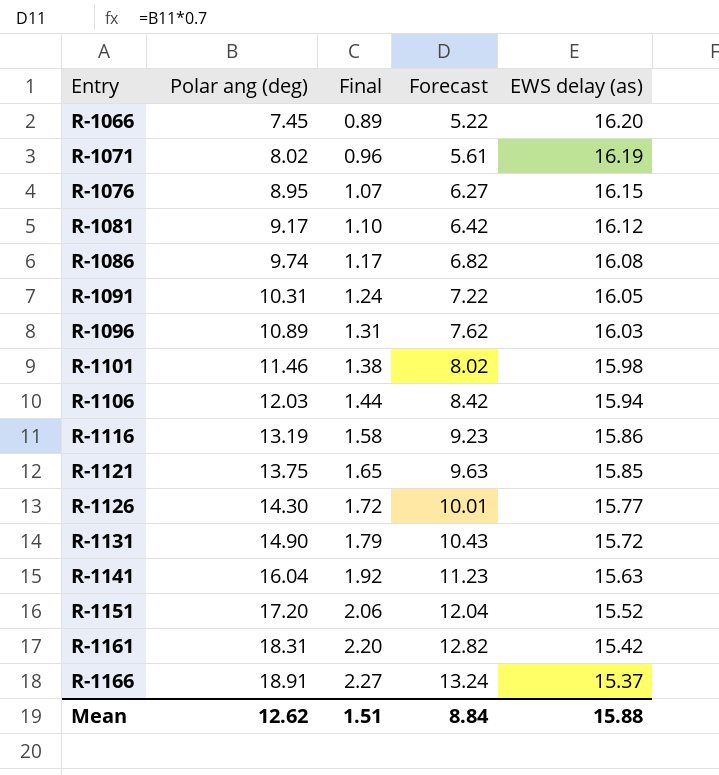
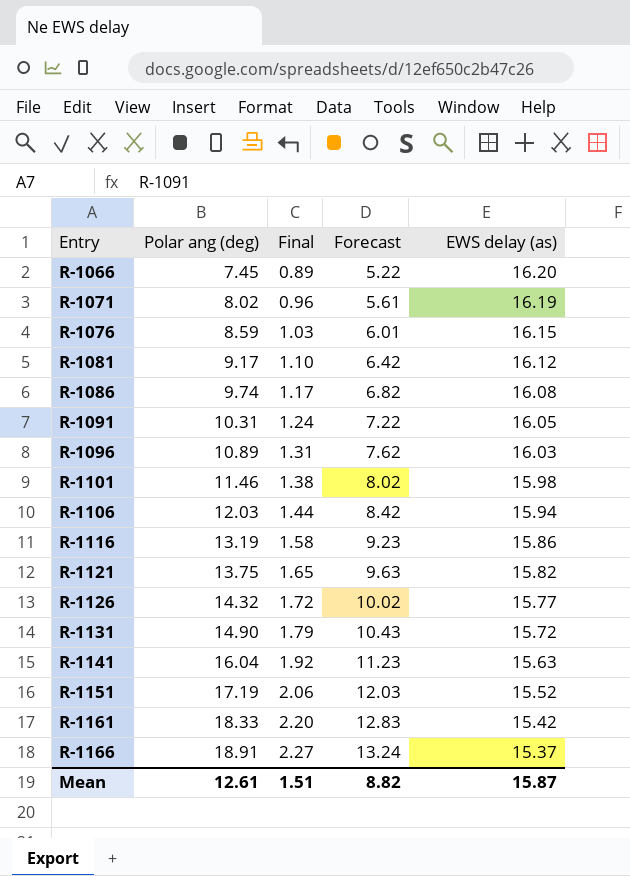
R-1076 | Polar ang (deg): 8.95 -> 8.59
R-1076 | Final: 1.07 -> 1.03
R-1076 | Forecast: 6.27 -> 6.01
R-1121 | EWS delay (as): 15.85 -> 15.82
R-1126 | Polar ang (deg): 14.30 -> 14.32
R-1126 | Forecast: 10.01 -> 10.02
R-1151 | Polar ang (deg): 17.20 -> 17.19
R-1151 | Forecast: 12.04 -> 12.03
R-1161 | Polar ang (deg): 18.31 -> 18.33
R-1161 | Forecast: 12.82 -> 12.83
Mean | Polar ang (deg): 12.62 -> 12.61
Mean | Forecast: 8.84 -> 8.82
Mean | EWS delay (as): 15.88 -> 15.87

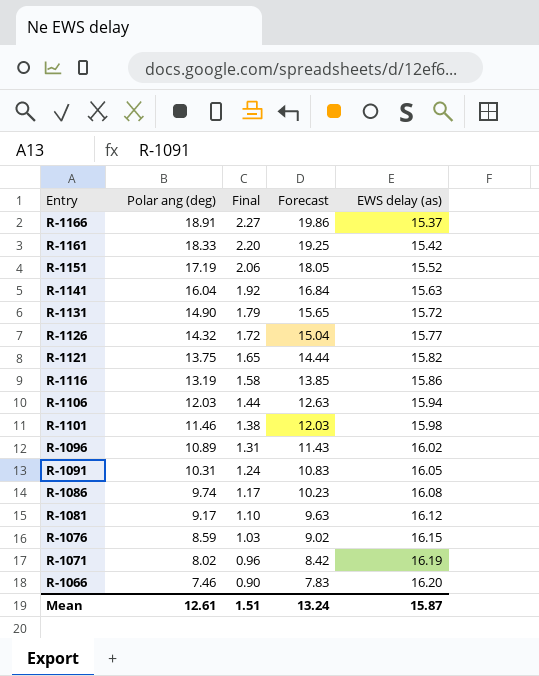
row order: Entry ascending -> Entry descending
column Forecast | formula: [Polar ang (deg)] * 0.7 -> [Polar ang (deg)] * 1.05
R-1096 | EWS delay (as): 16.03 -> 16.02
R-1066 | Polar ang (deg): 7.45 -> 7.46
R-1066 | Final: 0.89 -> 0.90
Mean | Forecast: 8.82 -> 13.24

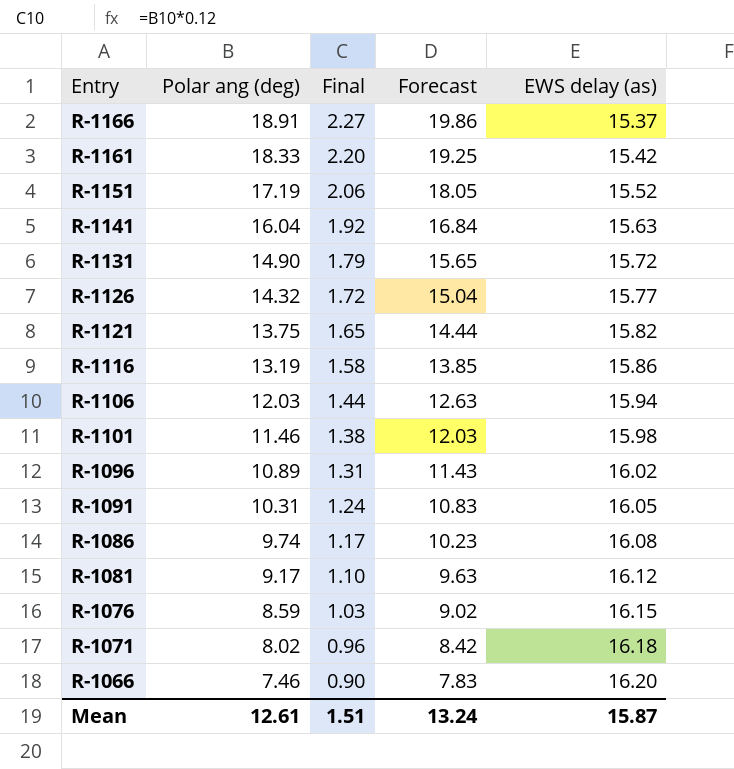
R-1071 | EWS delay (as): 16.19 -> 16.18

